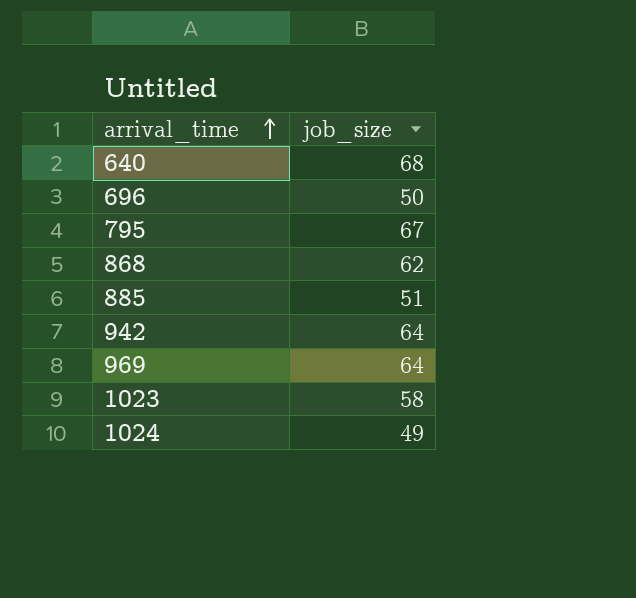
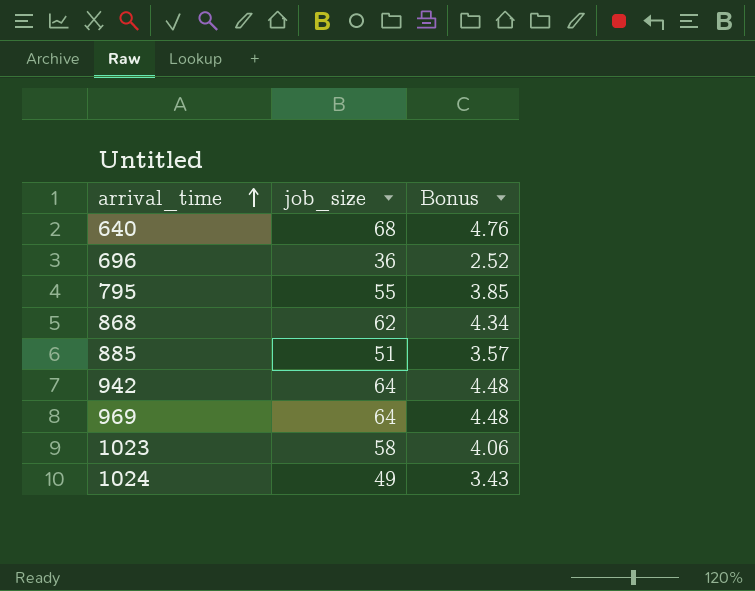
column Bonus | formula: none -> [job_size] * 0.07
696 | job_size: 50 -> 36
795 | job_size: 67 -> 55

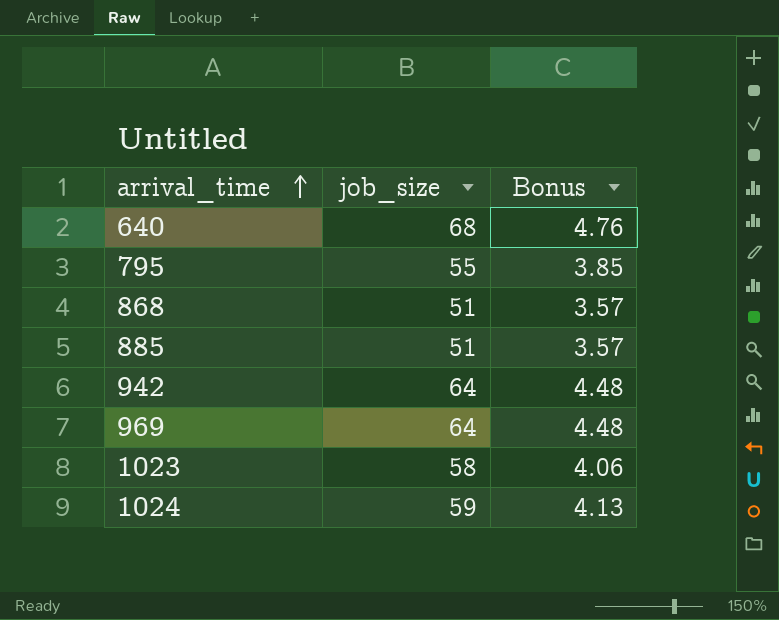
row 696: 36 | 2.52 -> none
868 | job_size: 62 -> 51
868 | Bonus: 4.34 -> 3.57
1024 | job_size: 49 -> 59
1024 | Bonus: 3.43 -> 4.13

